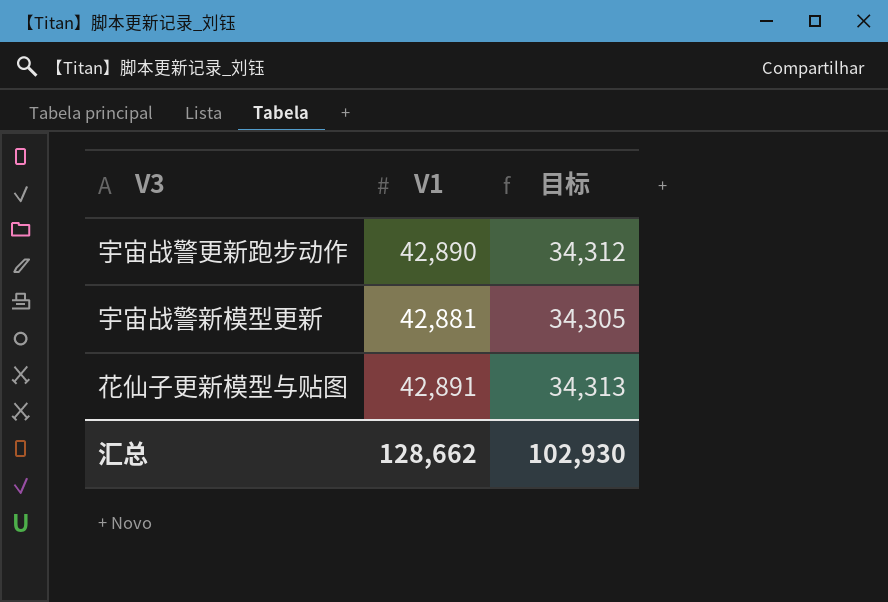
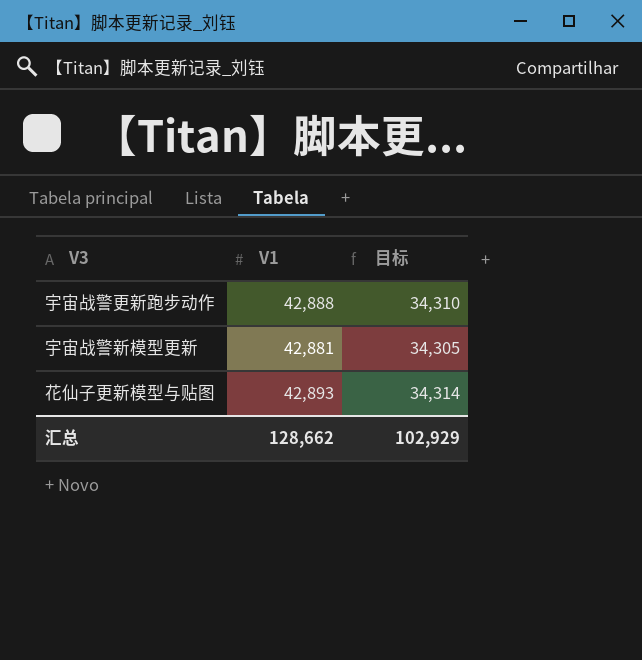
宇宙战警更新跑步动作 | V1: 42,890 -> 42,888
宇宙战警更新跑步动作 | 目标: 34,312 -> 34,310
花仙子更新模型与贴图 | V1: 42,891 -> 42,893
花仙子更新模型与贴图 | 目标: 34,313 -> 34,314
汇总 | 目标: 102,930 -> 102,929

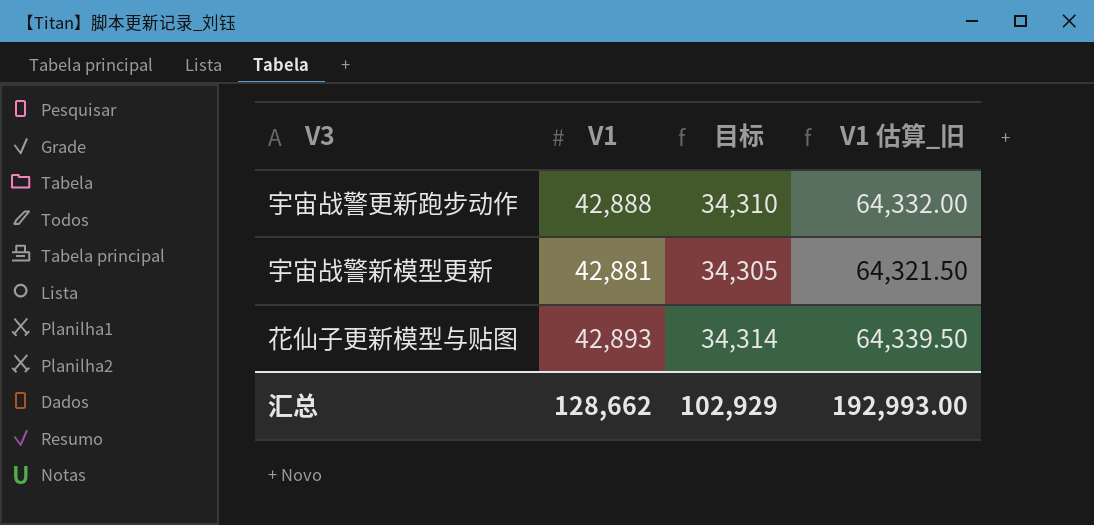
column V1 估算_旧 | formula: none -> [V1] * 1.5

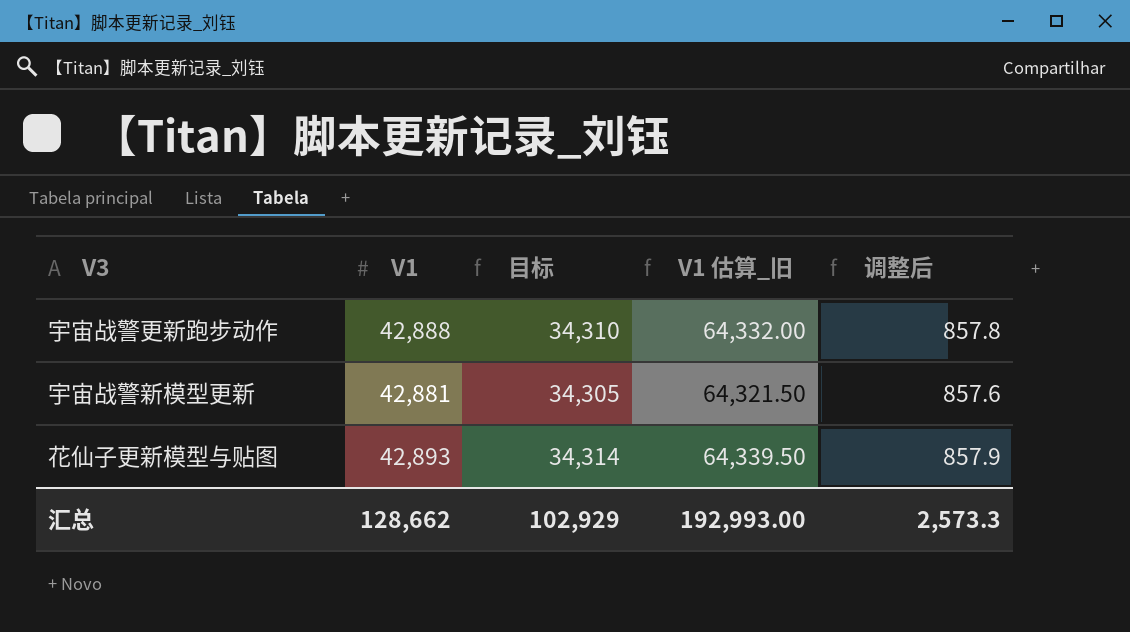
column 调整后 | formula: none -> [V1] * 0.02

